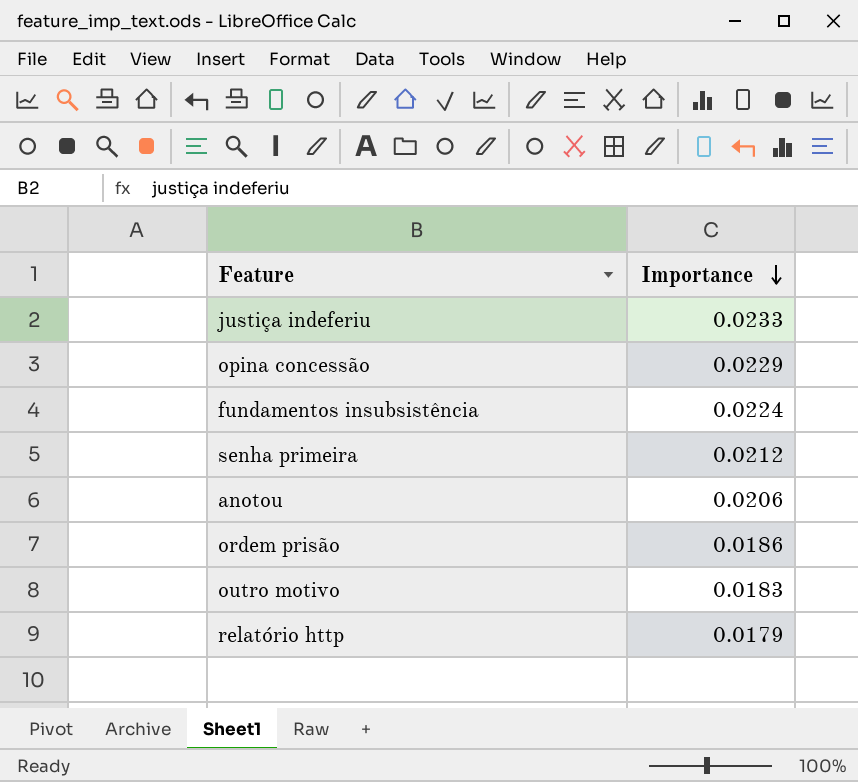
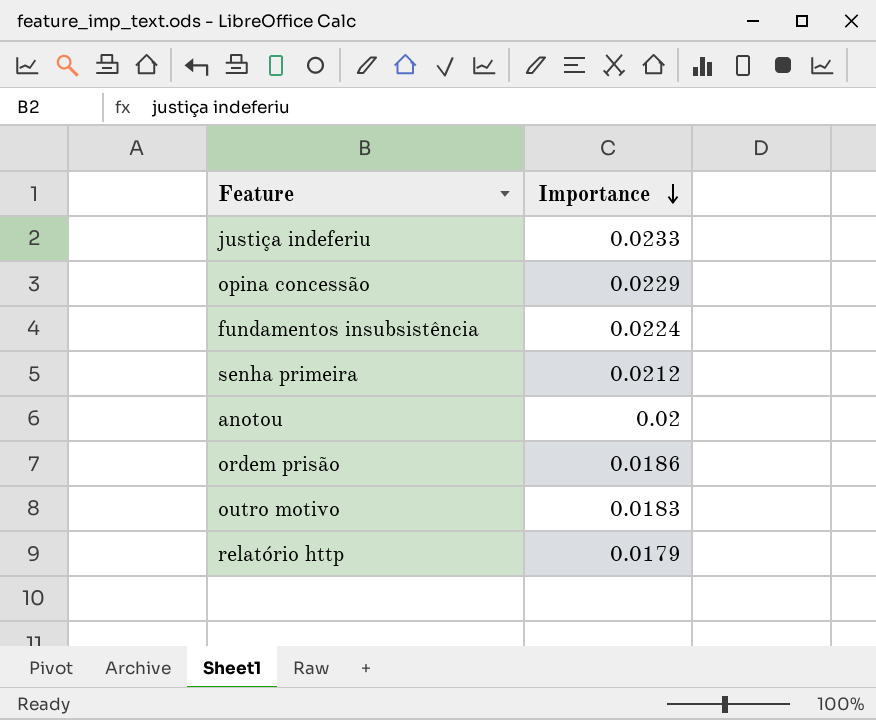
anotou | Importance: 0.0206 -> 0.02

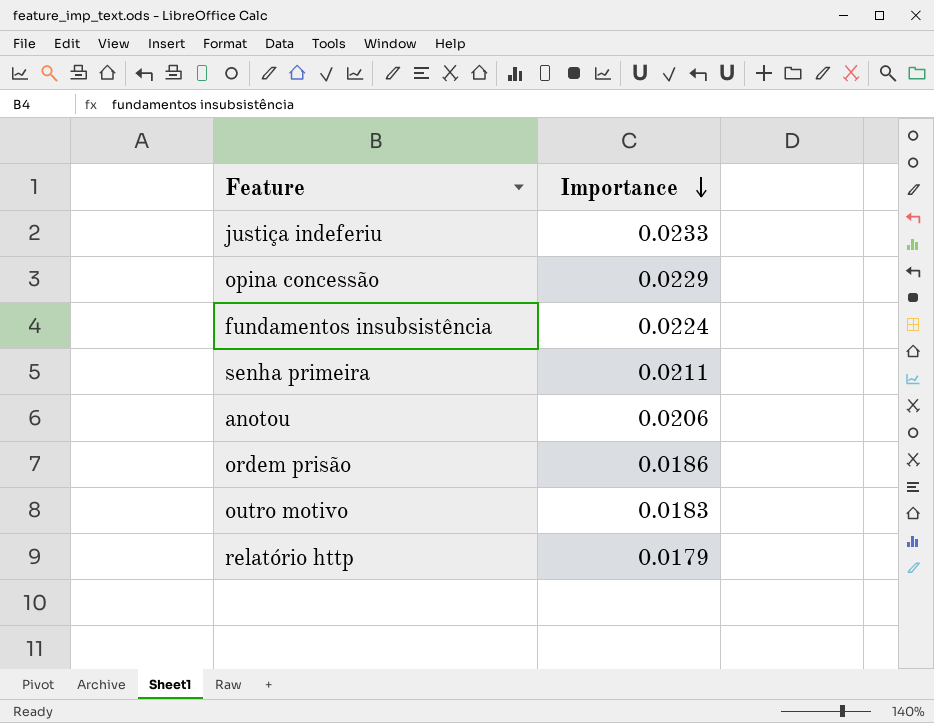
senha primeira | Importance: 0.0212 -> 0.0211
anotou | Importance: 0.02 -> 0.0206

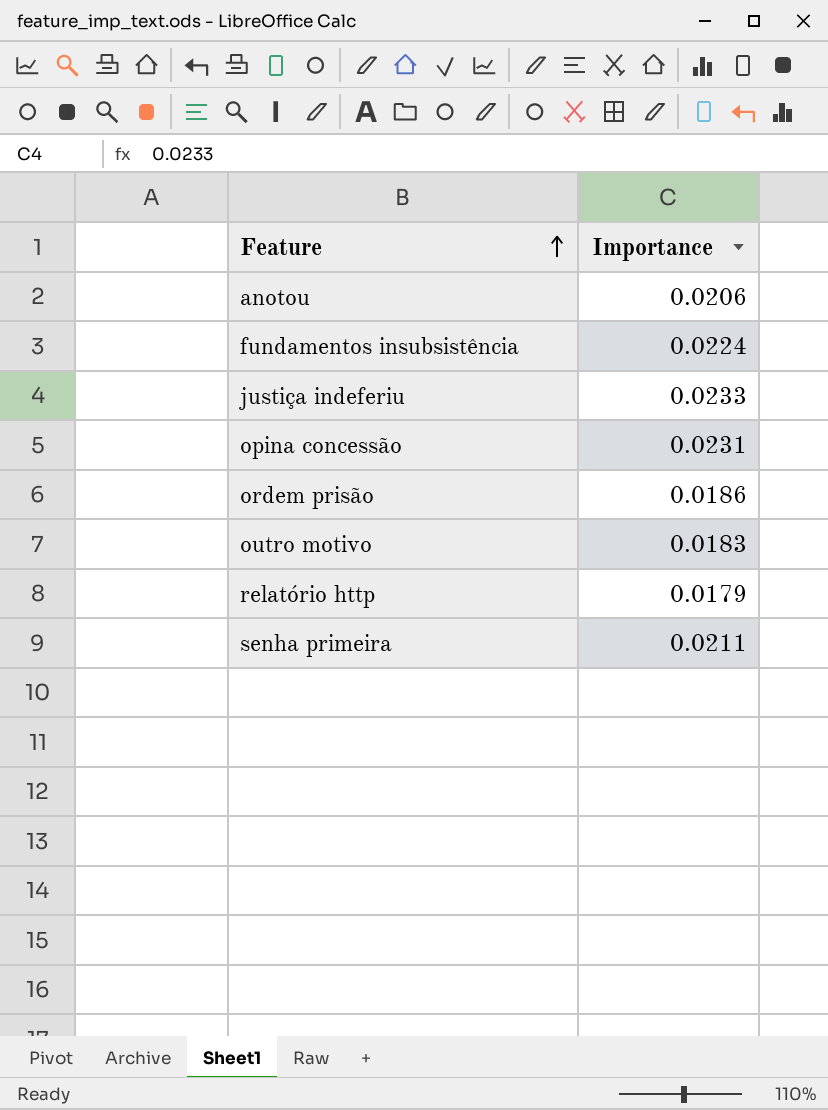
row order: Importance descending -> Feature ascending
opina concessão | Importance: 0.0229 -> 0.0231

